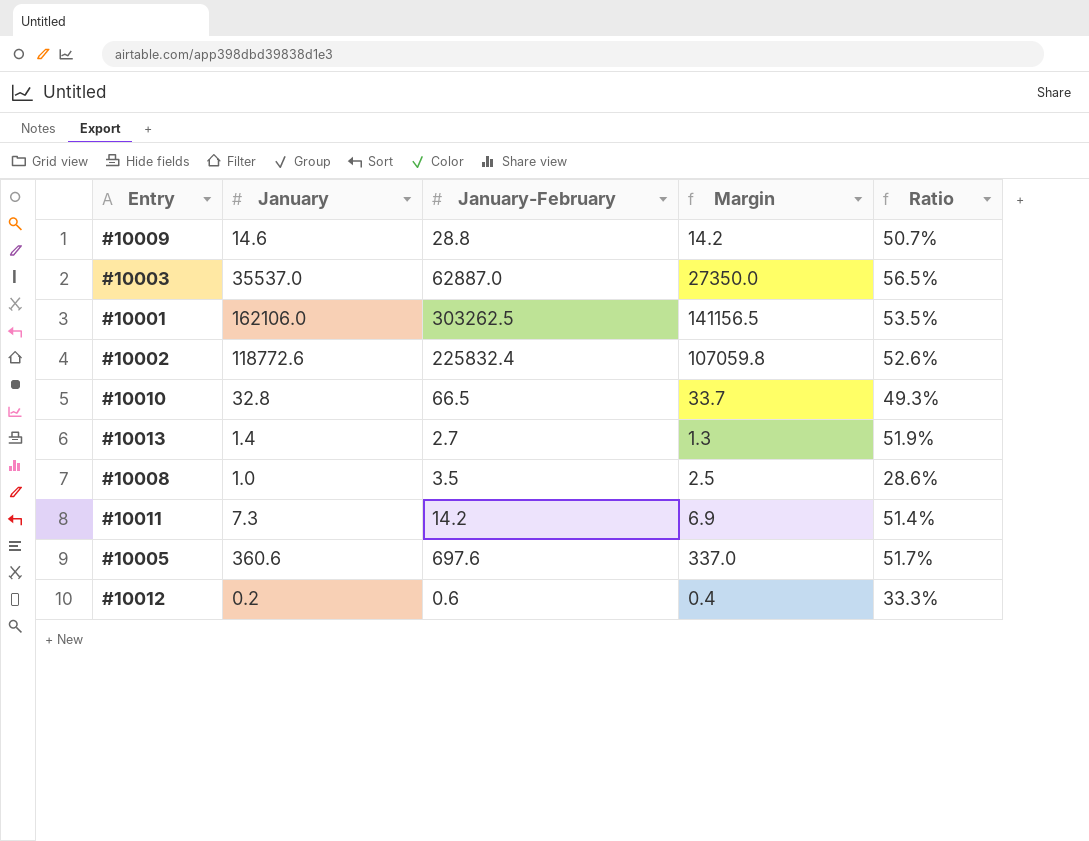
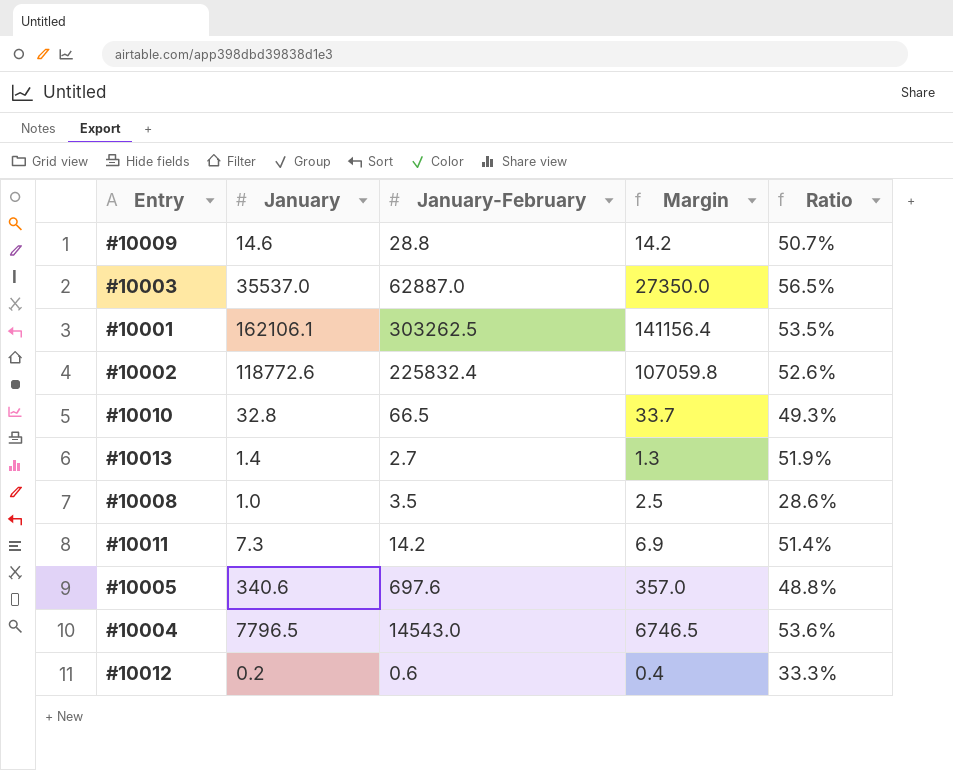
#10001 | January: 162106.0 -> 162106.1
#10001 | Margin: 141156.5 -> 141156.4
#10005 | January: 360.6 -> 340.6
#10005 | Margin: 337.0 -> 357.0
#10005 | Ratio: 51.7% -> 48.8%
row #10004: none -> 7796.5 | 14543.0 | 6746.5 | 53.6%

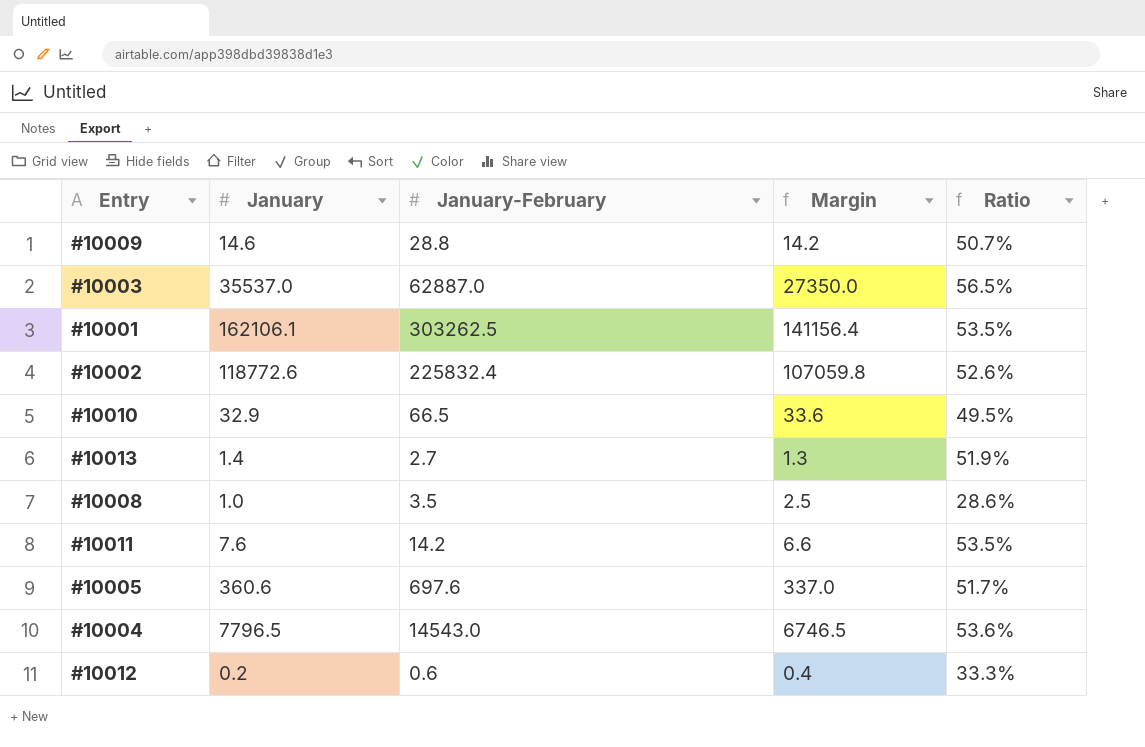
#10010 | January: 32.8 -> 32.9
#10010 | Margin: 33.7 -> 33.6
#10010 | Ratio: 49.3% -> 49.5%
#10011 | January: 7.3 -> 7.6
#10011 | Margin: 6.9 -> 6.6
#10011 | Ratio: 51.4% -> 53.5%
#10005 | January: 340.6 -> 360.6
#10005 | Margin: 357.0 -> 337.0
#10005 | Ratio: 48.8% -> 51.7%

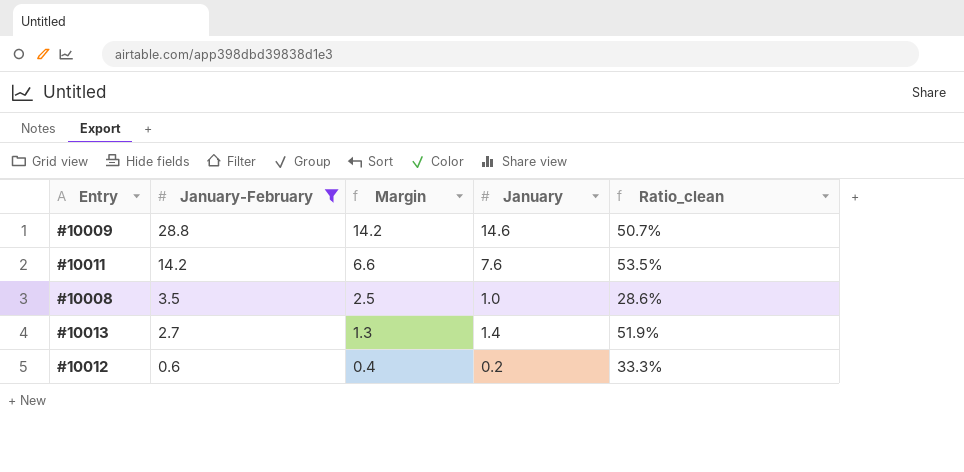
filter: none -> January-February <= 28.8
row order: none -> January-February descending
column January | position: 2 -> 4
column name: Ratio -> Ratio_clean

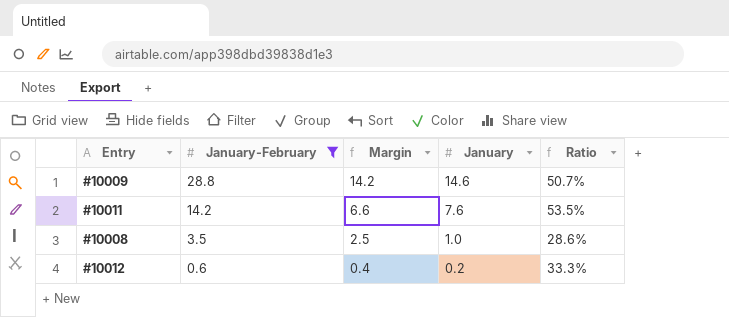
column name: Ratio_clean -> Ratio
row #10013: 2.7 | 1.3 | 1.4 | 51.9% -> none

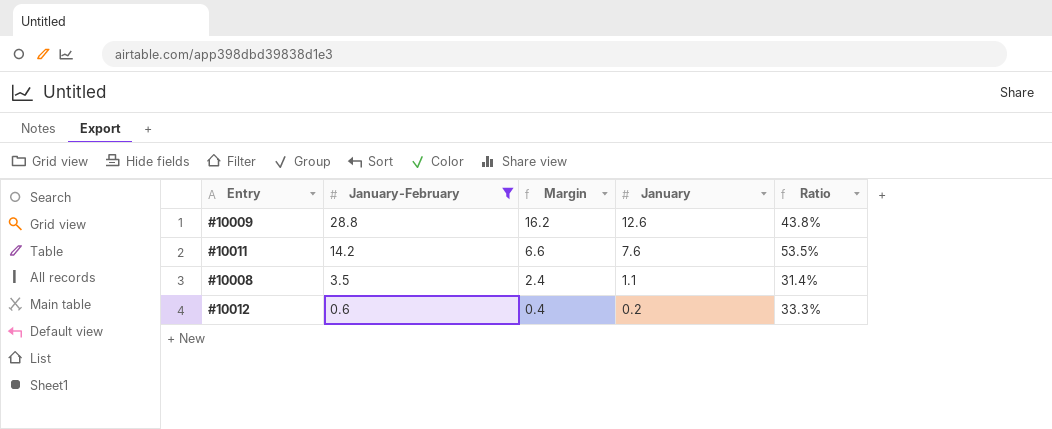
#10009 | Margin: 14.2 -> 16.2
#10009 | January: 14.6 -> 12.6
#10009 | Ratio: 50.7% -> 43.8%
#10008 | Margin: 2.5 -> 2.4
#10008 | January: 1.0 -> 1.1
#10008 | Ratio: 28.6% -> 31.4%

